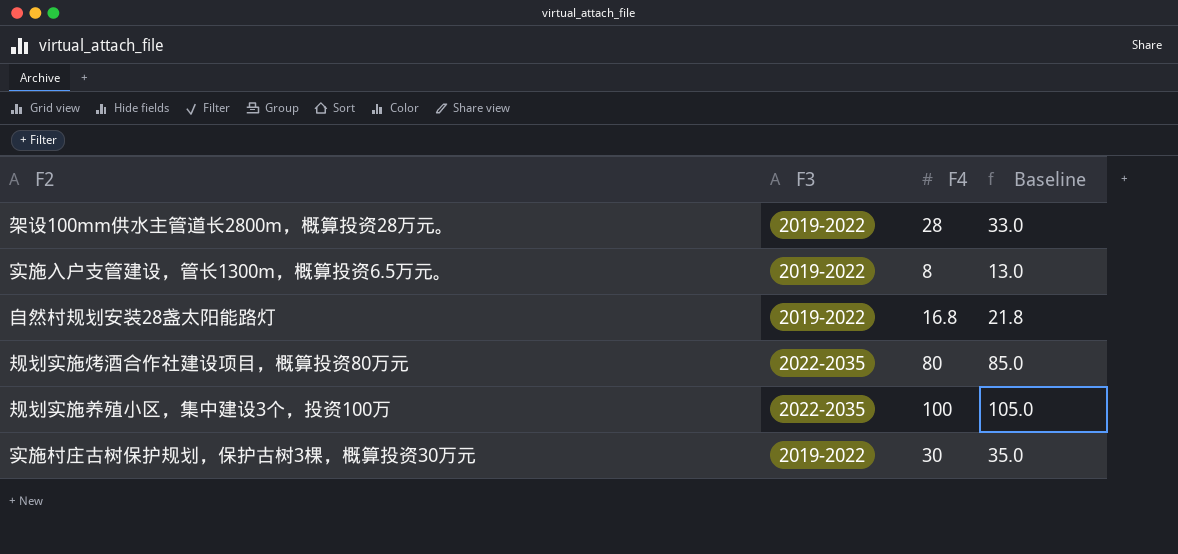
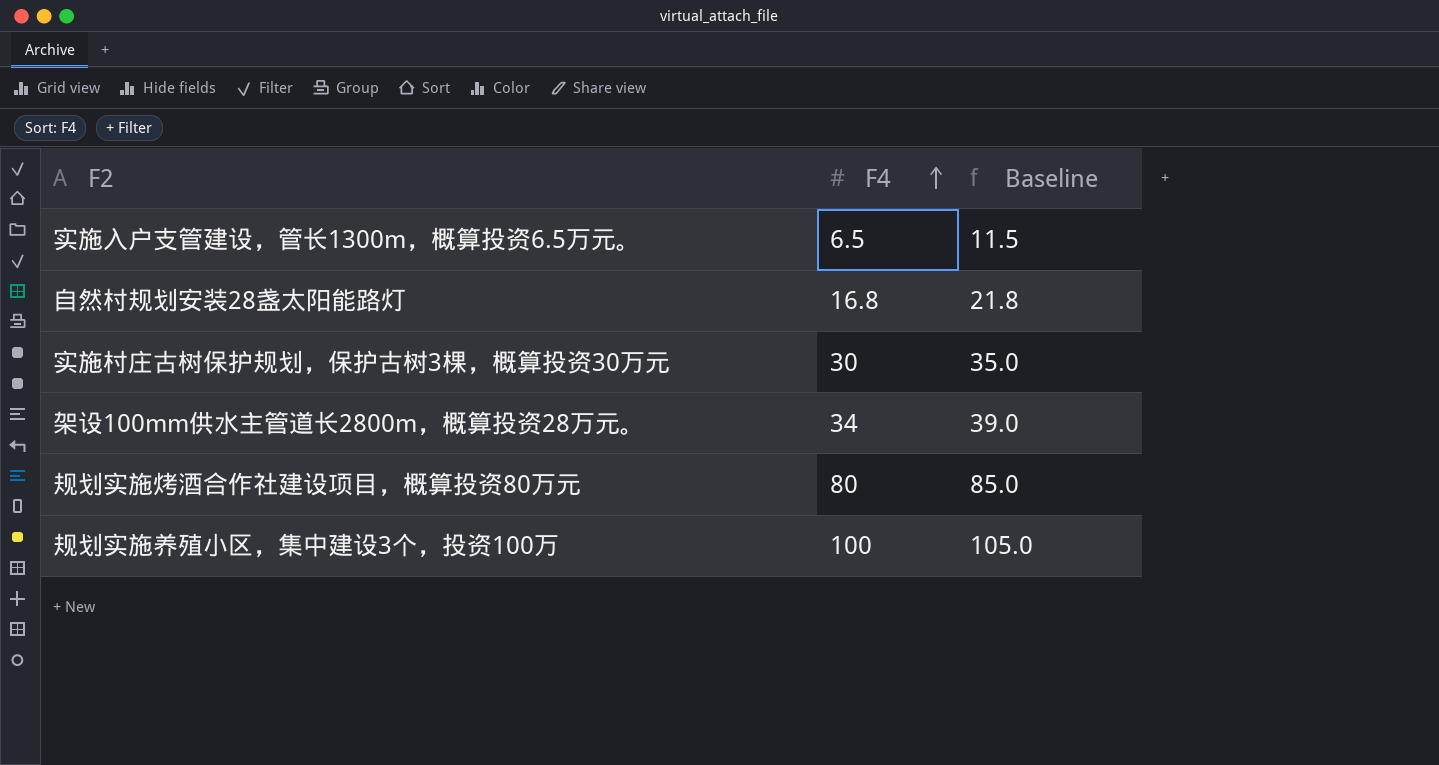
row order: none -> F4 ascending
column F3 | position: 2 -> none
实施入户支管建设，管长1300m，概算投资6.5万元。 | F4: 8 -> 6.5
实施入户支管建设，管长1300m，概算投资6.5万元。 | Baseline: 13.0 -> 11.5
架设100mm供水主管道长2800m，概算投资28万元。 | F4: 28 -> 34
架设100mm供水主管道长2800m，概算投资28万元。 | Baseline: 33.0 -> 39.0

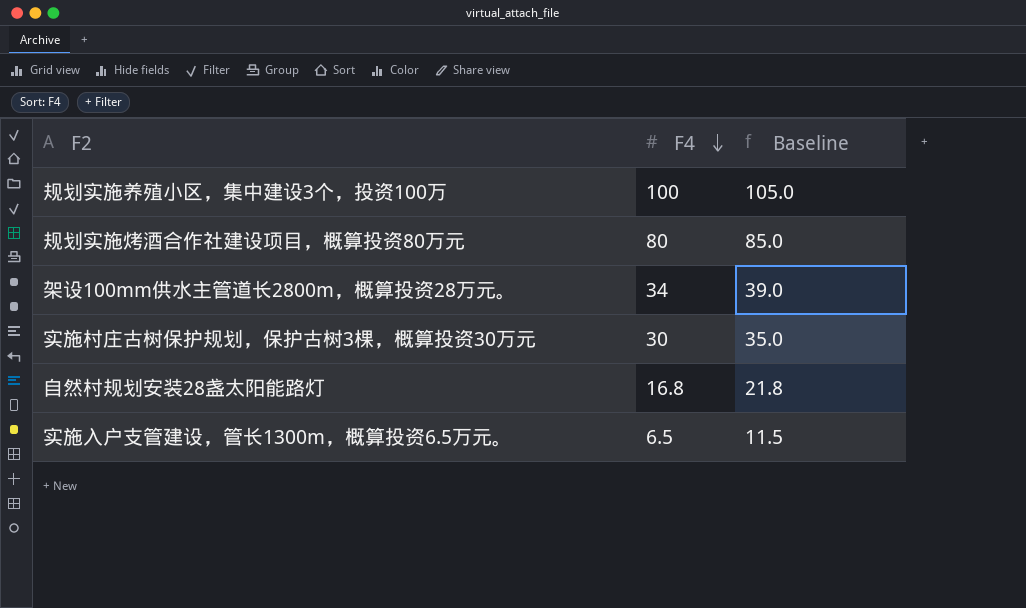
row order: F4 ascending -> F4 descending

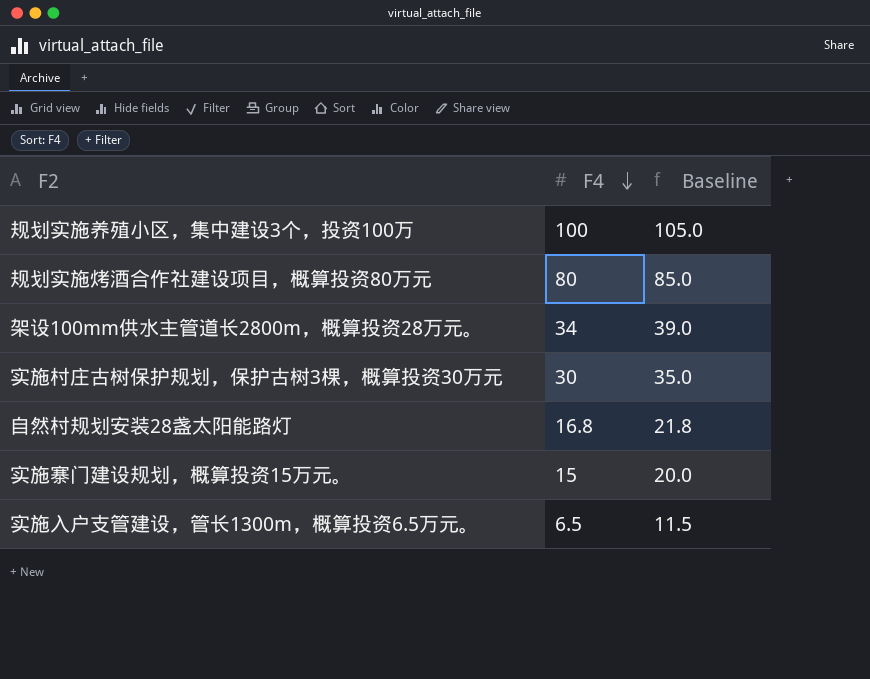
row 实施寨门建设规划，概算投资15万元。: none -> 15 | 20.0

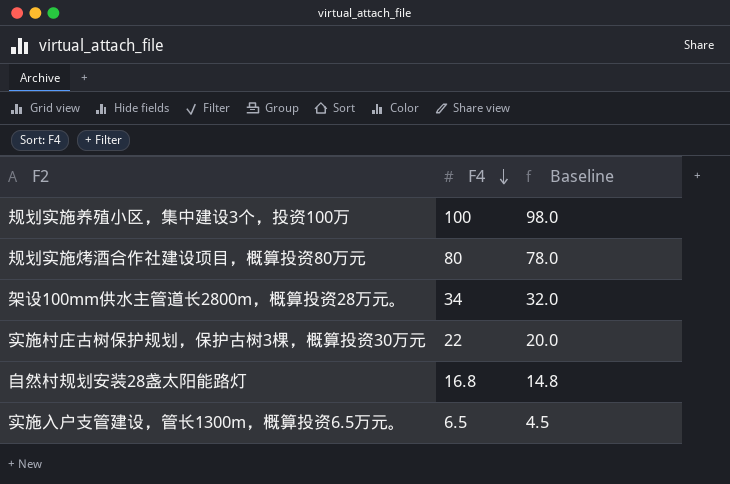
column Baseline | formula: [F4] + 5 -> [F4] - 2
row 实施寨门建设规划，概算投资15万元。: 15 | 20.0 -> none
实施村庄古树保护规划，保护古树3棵，概算投资30万元 | F4: 30 -> 22

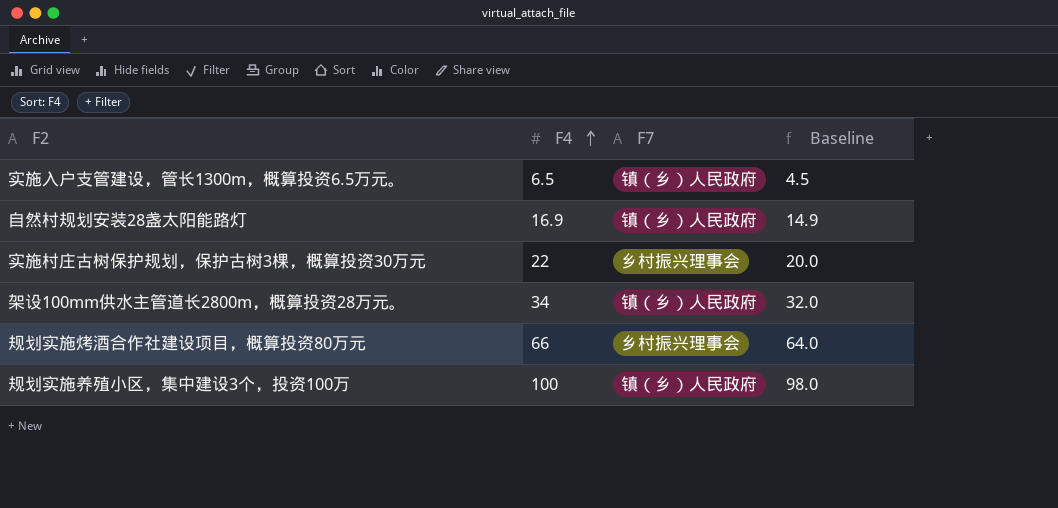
row order: F4 descending -> F4 ascending
column F7 | position: none -> 3
自然村规划安装28盏太阳能路灯 | F4: 16.8 -> 16.9
自然村规划安装28盏太阳能路灯 | Baseline: 14.8 -> 14.9
规划实施烤酒合作社建设项目，概算投资80万元 | F4: 80 -> 66
规划实施烤酒合作社建设项目，概算投资80万元 | Baseline: 78.0 -> 64.0

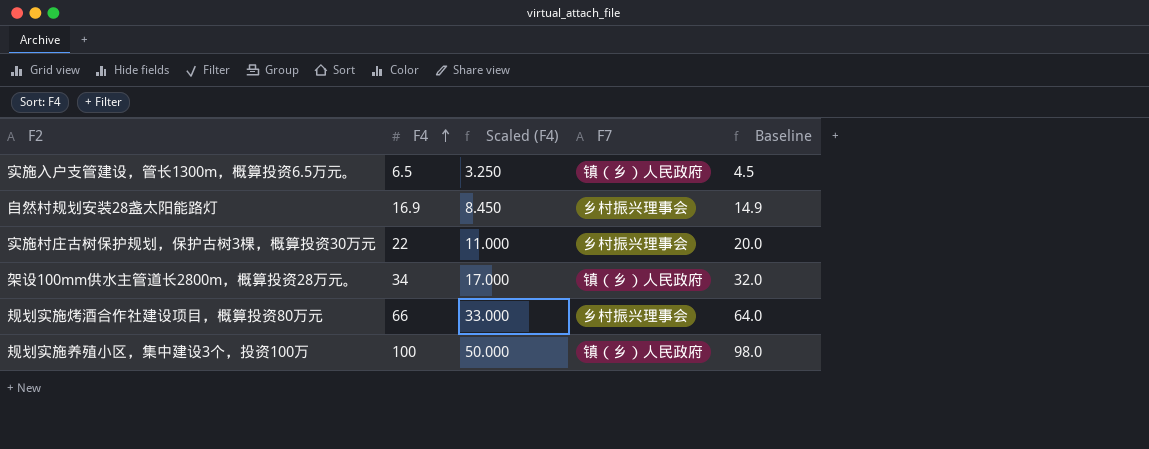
column Scaled (F4) | formula: none -> [F4] * 0.5
自然村规划安装28盏太阳能路灯 | F7: 镇（乡）人民政府 -> 乡村振兴理事会

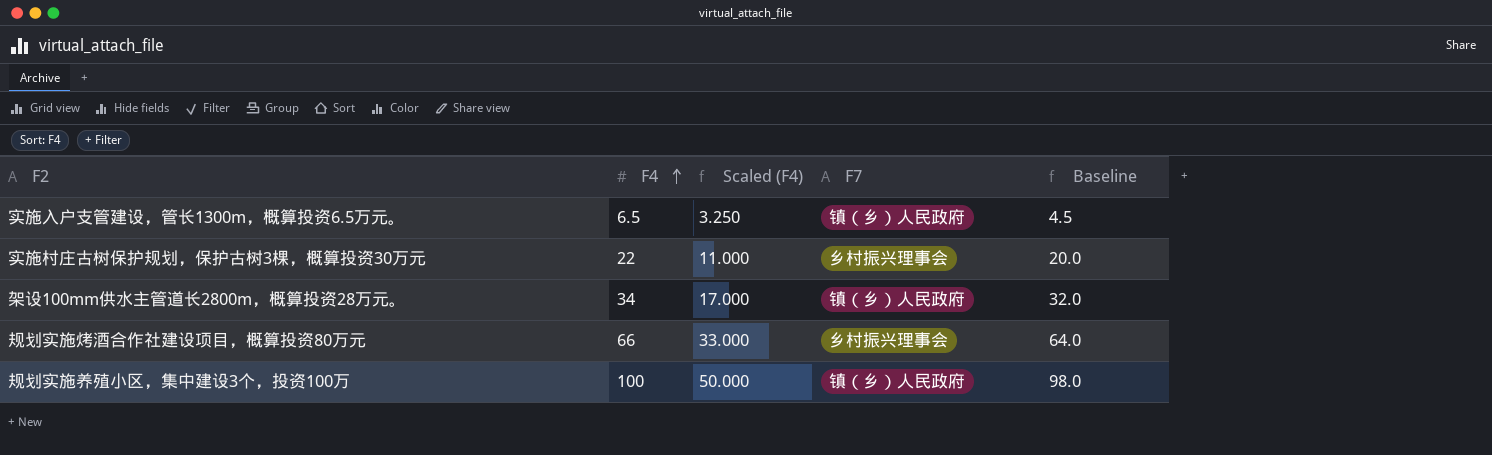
row 自然村规划安装28盏太阳能路灯: 16.9 | 8.450 | 乡村振兴理事会 | 14.9 -> none

